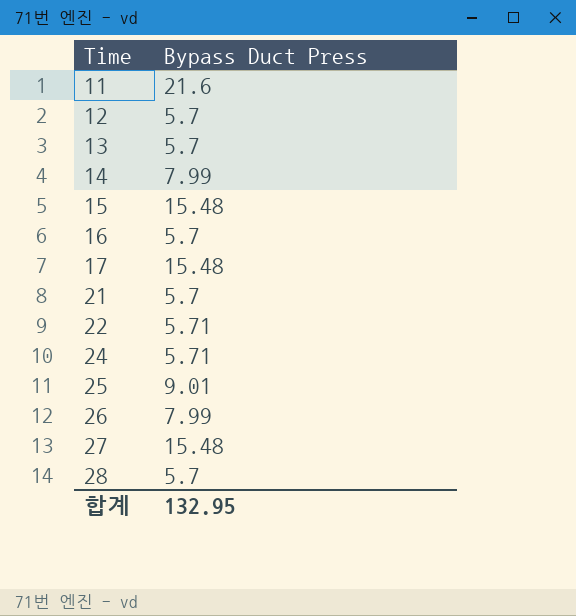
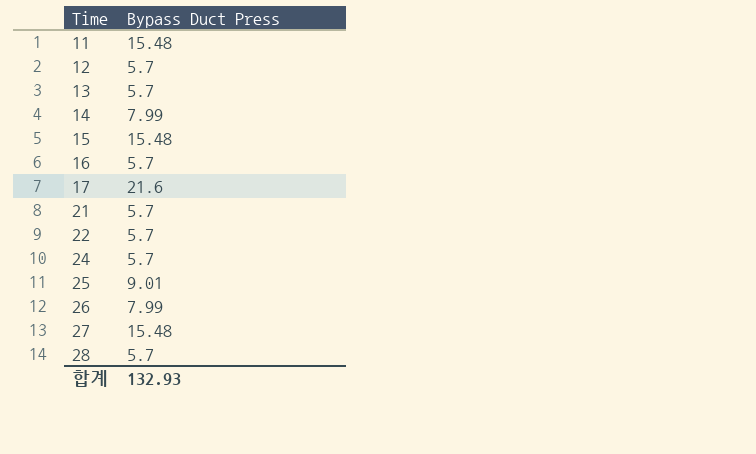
11 | Bypass Duct Press: 21.6 -> 15.48
17 | Bypass Duct Press: 15.48 -> 21.6
22 | Bypass Duct Press: 5.71 -> 5.7
24 | Bypass Duct Press: 5.71 -> 5.7
합계 | Bypass Duct Press: 132.95 -> 132.93

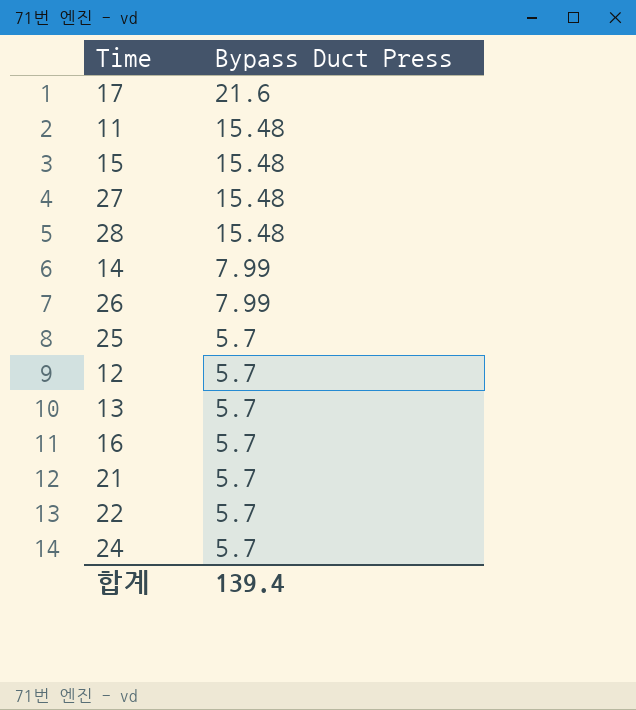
row order: Time ascending -> Bypass Duct Press descending
28 | Bypass Duct Press: 5.7 -> 15.48
25 | Bypass Duct Press: 9.01 -> 5.7
합계 | Bypass Duct Press: 132.93 -> 139.4

